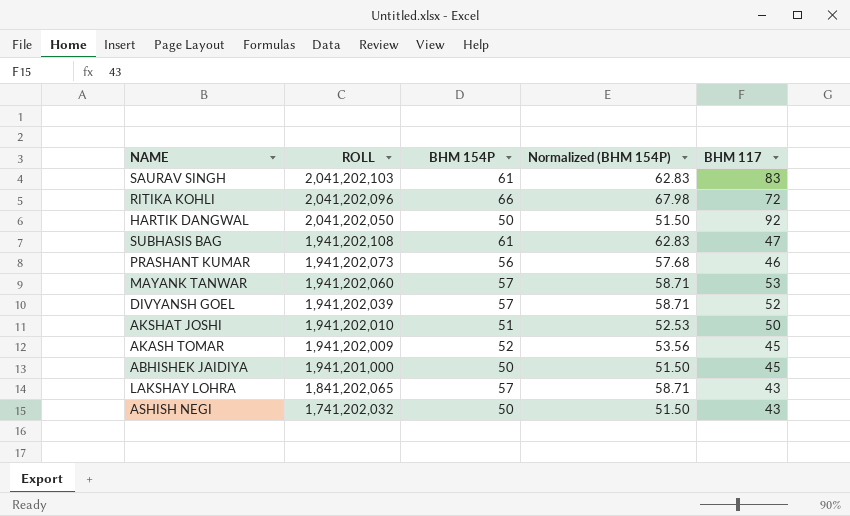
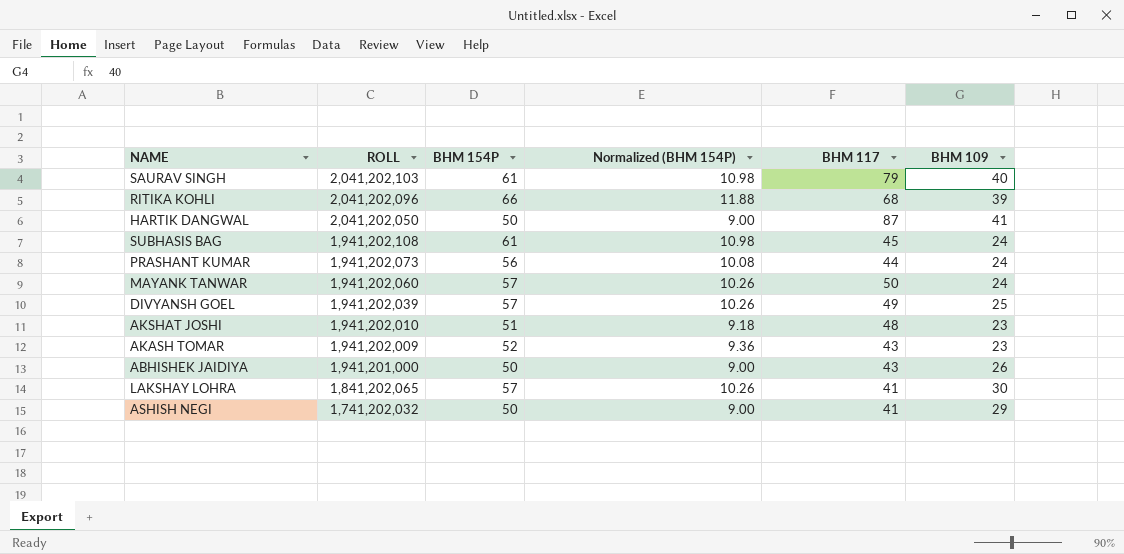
column Normalized (BHM 154P) | formula: [BHM 154P] * 1.03 -> [BHM 154P] * 0.18
column BHM 109 | position: none -> 6
SAURAV SINGH | BHM 117: 83 -> 79
RITIKA KOHLI | BHM 117: 72 -> 68
HARTIK DANGWAL | BHM 117: 92 -> 87
SUBHASIS BAG | BHM 117: 47 -> 45
PRASHANT KUMAR | BHM 117: 46 -> 44
MAYANK TANWAR | BHM 117: 53 -> 50
DIVYANSH GOEL | BHM 117: 52 -> 49
AKSHAT JOSHI | BHM 117: 50 -> 48
AKASH TOMAR | BHM 117: 45 -> 43
ABHISHEK JAIDIYA | BHM 117: 45 -> 43
LAKSHAY LOHRA | BHM 117: 43 -> 41
ASHISH NEGI | BHM 117: 43 -> 41

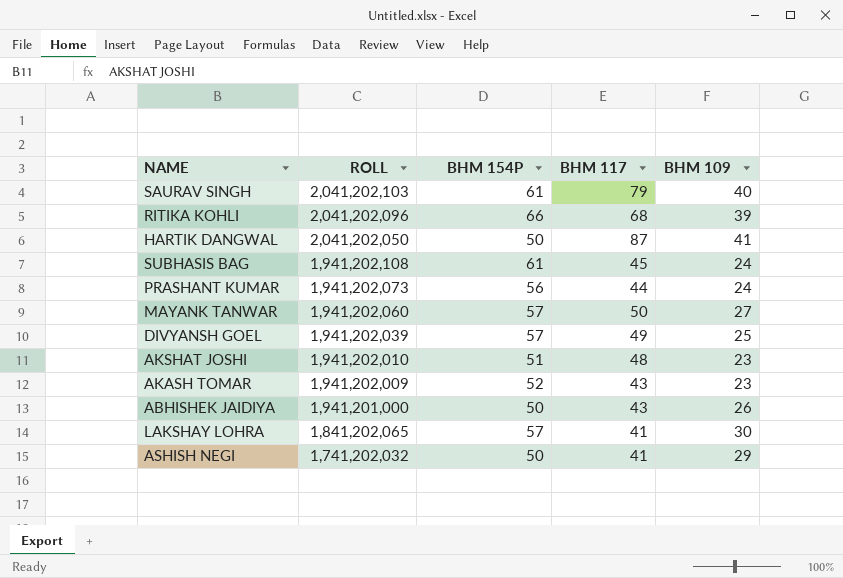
column Normalized (BHM 154P) | formula: [BHM 154P] * 0.18 -> none
MAYANK TANWAR | BHM 109: 24 -> 27

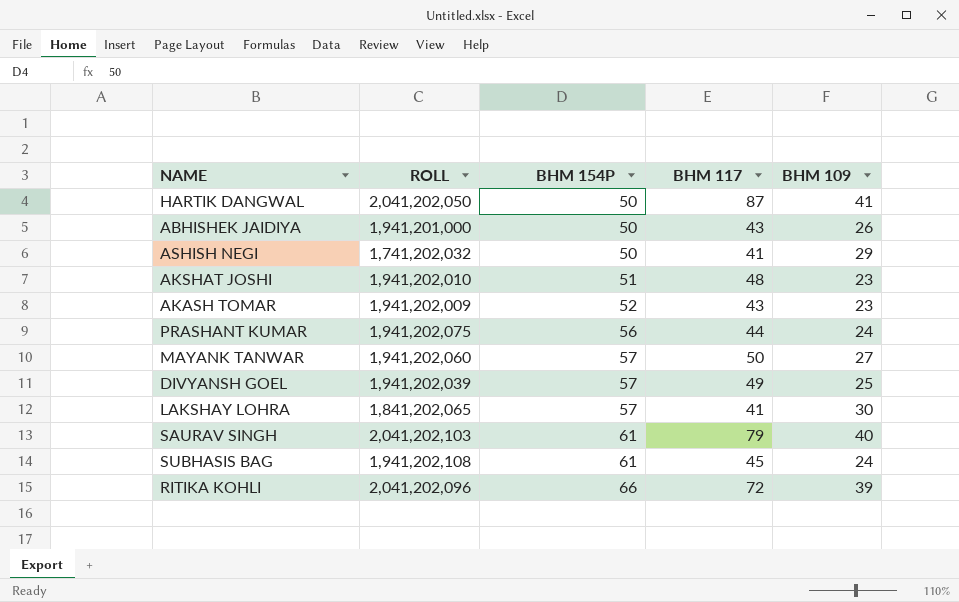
row order: ROLL descending -> BHM 154P ascending
PRASHANT KUMAR | ROLL: 1,941,202,073 -> 1,941,202,075
RITIKA KOHLI | BHM 117: 68 -> 72

